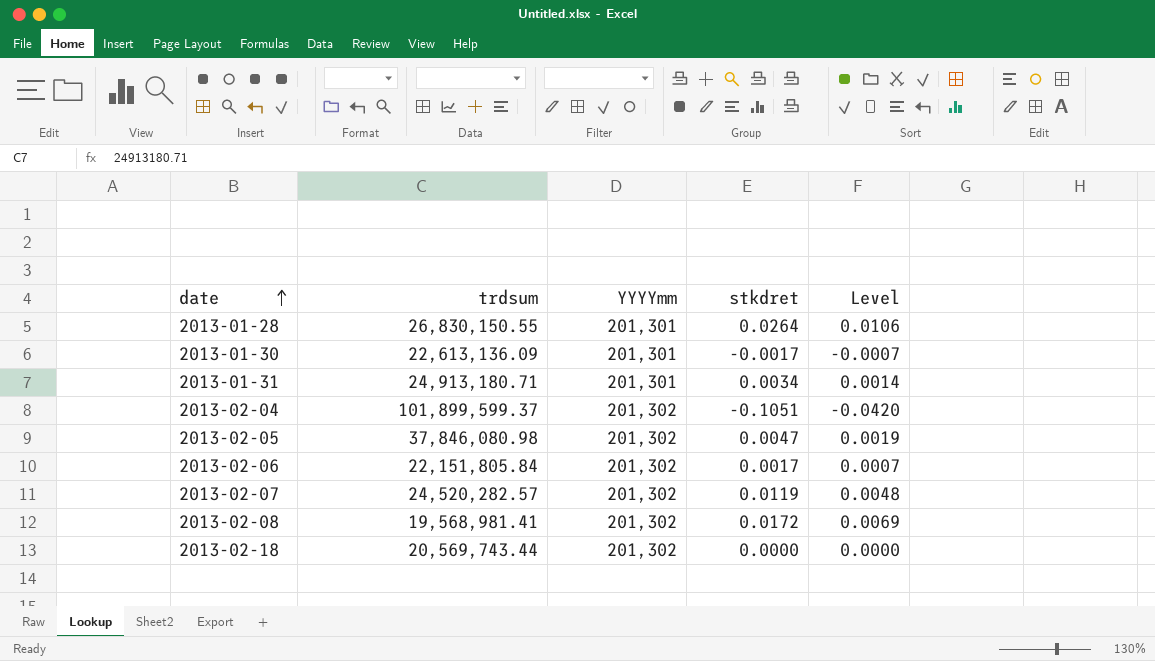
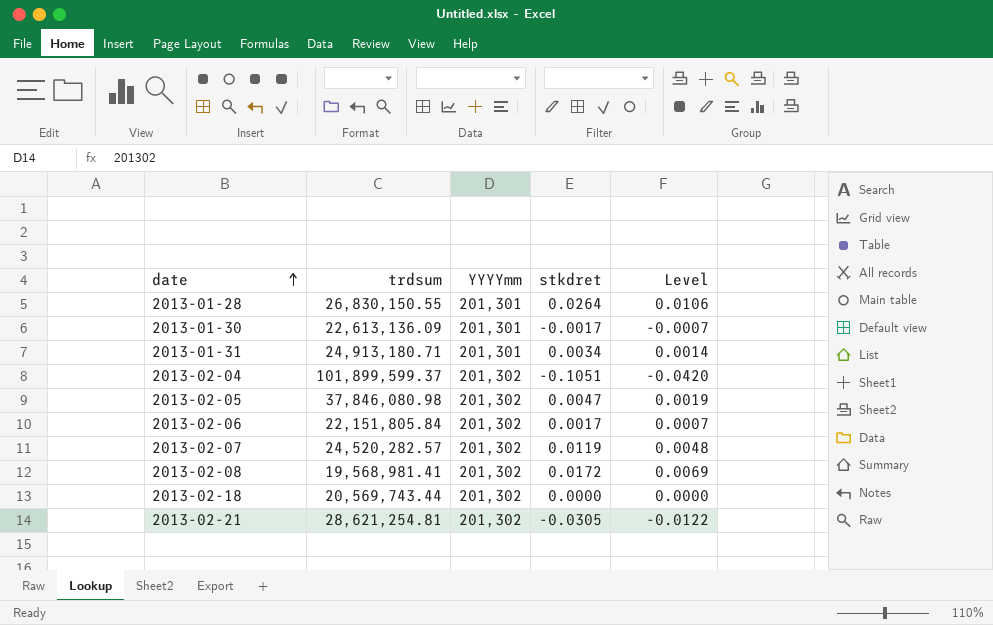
row 2013-02-21: none -> 28,621,254.81 | 201,302 | -0.0305 | -0.0122

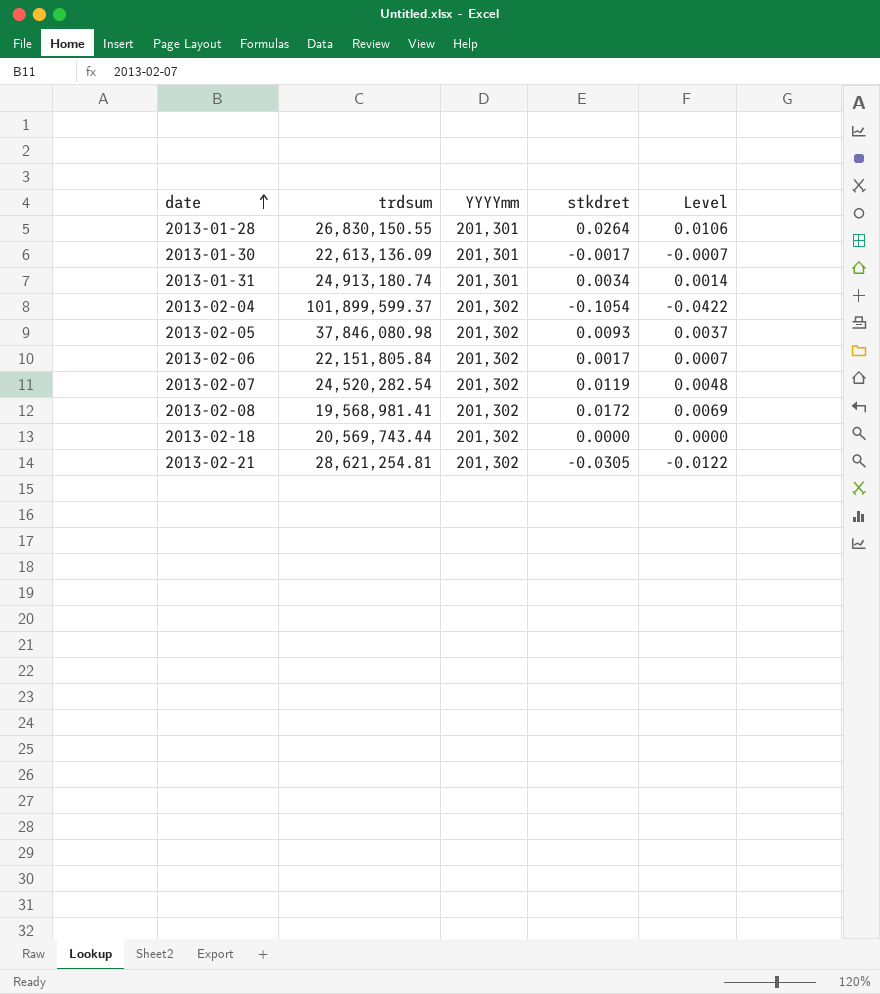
2013-01-31 | trdsum: 24,913,180.71 -> 24,913,180.74
2013-02-04 | stkdret: -0.1051 -> -0.1054
2013-02-04 | Level: -0.0420 -> -0.0422
2013-02-05 | stkdret: 0.0047 -> 0.0093
2013-02-05 | Level: 0.0019 -> 0.0037
2013-02-07 | trdsum: 24,520,282.57 -> 24,520,282.54

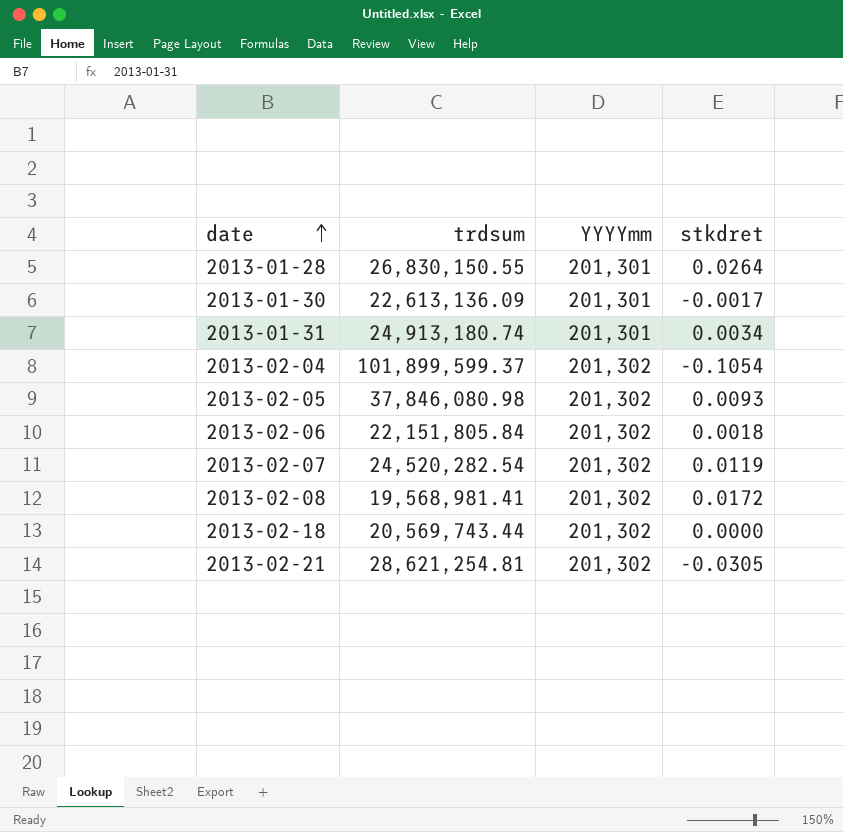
column Level | formula: [stkdret] * 0.4 -> none
2013-02-06 | stkdret: 0.0017 -> 0.0018

